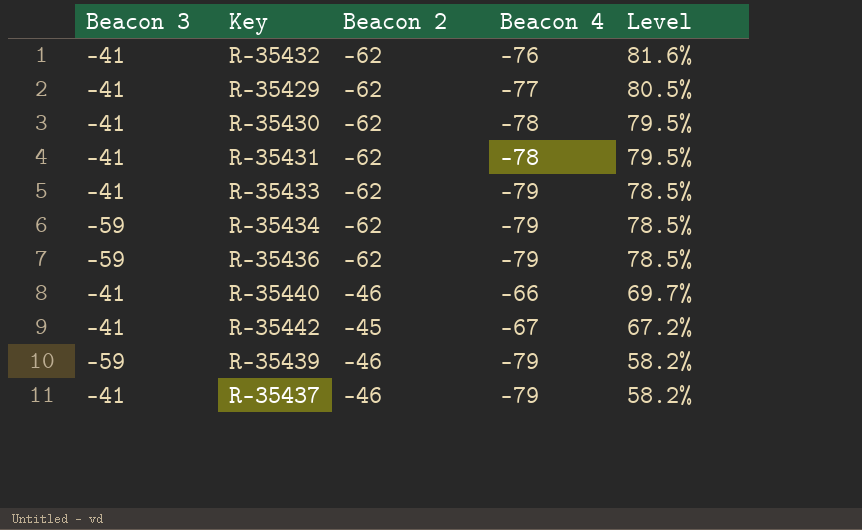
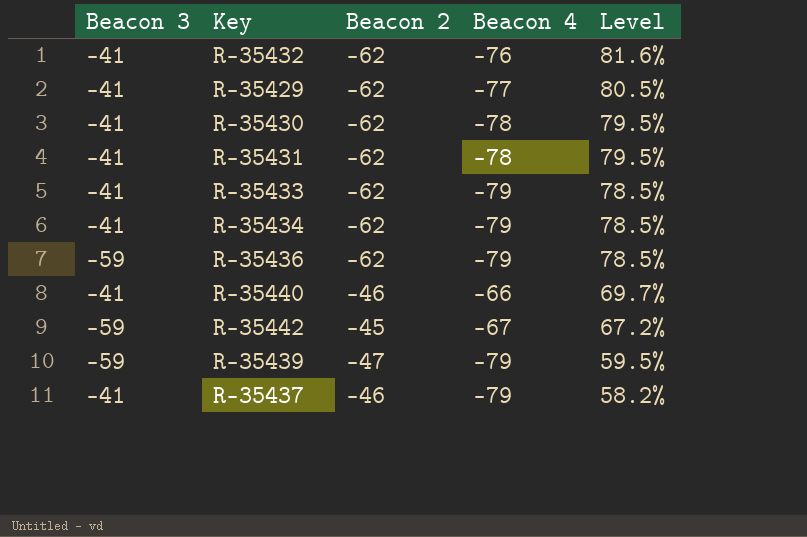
R-35434 | Beacon 3: -59 -> -41
R-35442 | Beacon 3: -41 -> -59
R-35439 | Beacon 2: -46 -> -47
R-35439 | Level: 58.2% -> 59.5%

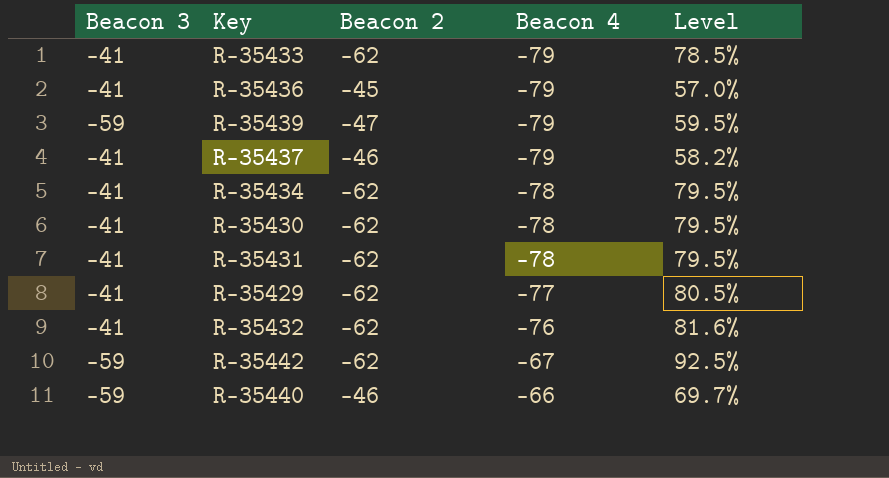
row order: Level descending -> Beacon 4 ascending
R-35436 | Beacon 3: -59 -> -41
R-35436 | Beacon 2: -62 -> -45
R-35436 | Level: 78.5% -> 57.0%
R-35434 | Beacon 4: -79 -> -78
R-35434 | Level: 78.5% -> 79.5%
R-35442 | Beacon 2: -45 -> -62
R-35442 | Level: 67.2% -> 92.5%
R-35440 | Beacon 3: -41 -> -59

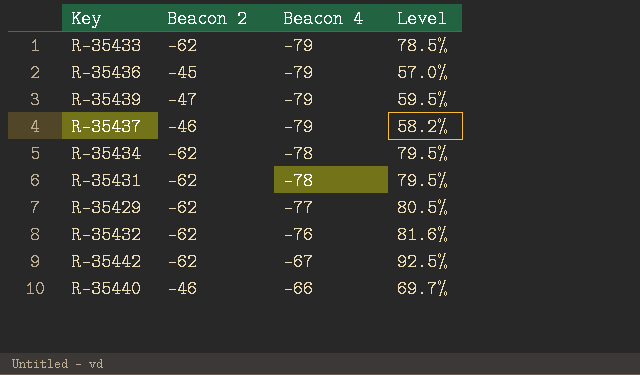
column Beacon 3 | position: 1 -> none
row R-35430: -41 | -62 | -78 | 79.5% -> none

